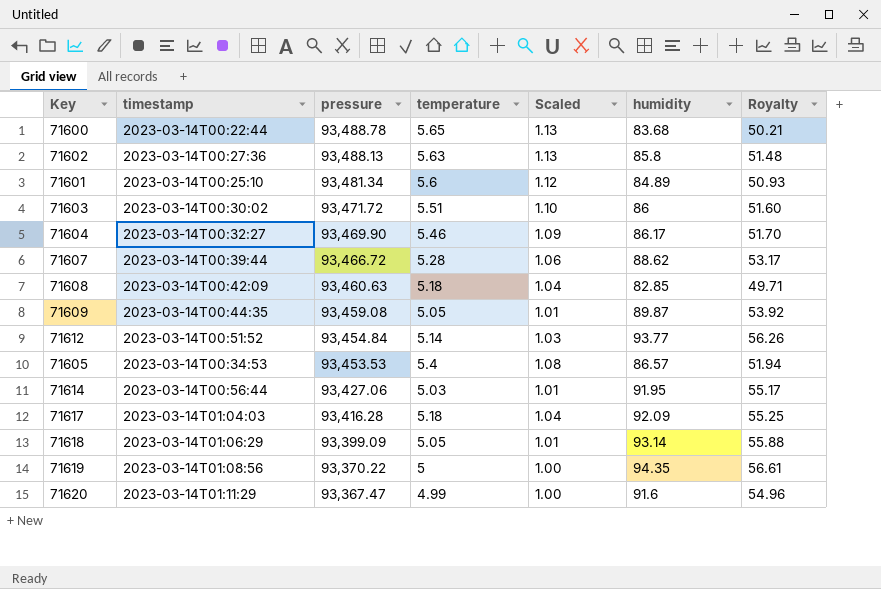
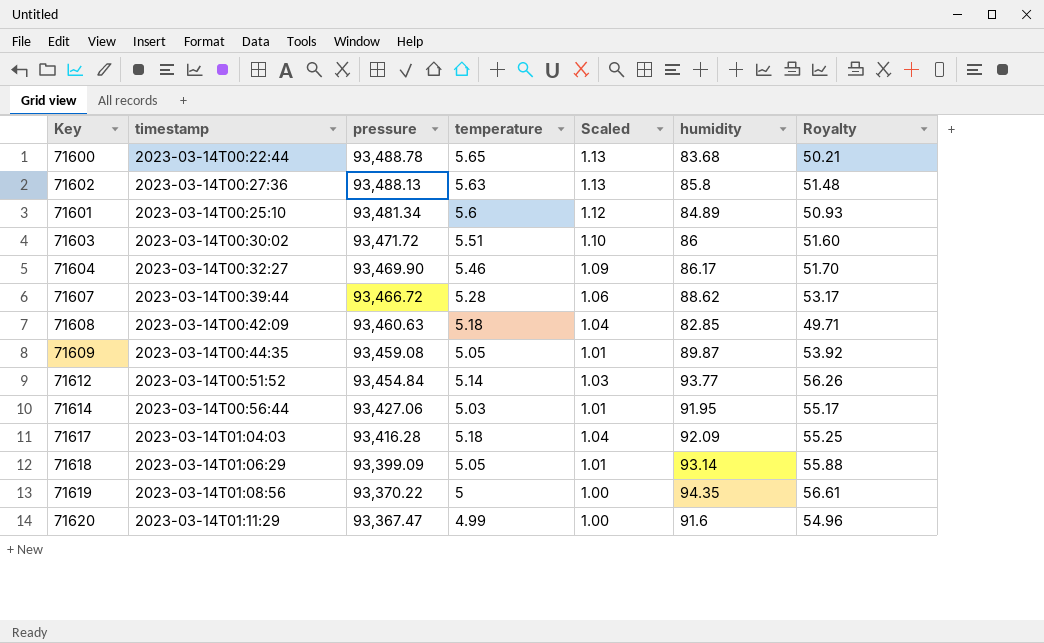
row 71605: 2023-03-14T00:34:53 | 93,453.53 | 5.4 | 1.08 | 86.57 | 51.94 -> none

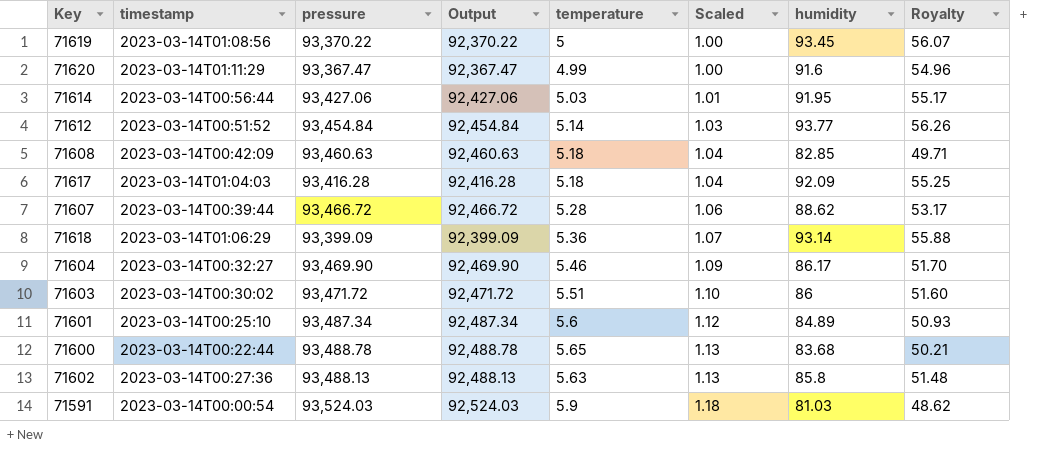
row order: pressure descending -> Scaled ascending
column Output | formula: none -> [pressure] - 1000
row 71609: 2023-03-14T00:44:35 | 93,459.08 | 5.05 | 1.01 | 89.87 | 53.92 -> none
71619 | humidity: 94.35 -> 93.45
71619 | Royalty: 56.61 -> 56.07
71618 | temperature: 5.05 -> 5.36
71618 | Scaled: 1.01 -> 1.07
71601 | pressure: 93,481.34 -> 93,487.34
row 71591: none -> 2023-03-14T00:00:54 | 93,524.03 | 92,524.03 | 5.9 | 1.18 | 81.03 | 48.62

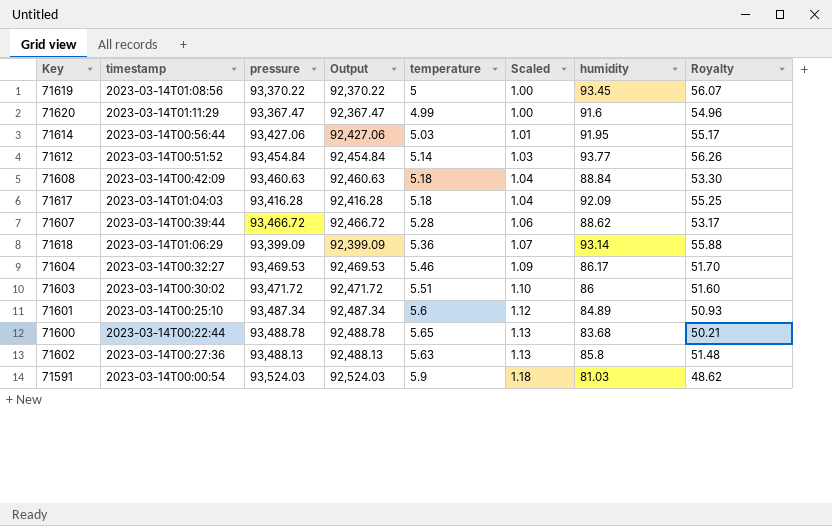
71608 | humidity: 82.85 -> 88.84
71608 | Royalty: 49.71 -> 53.30
71604 | pressure: 93,469.90 -> 93,469.53
71604 | Output: 92,469.90 -> 92,469.53

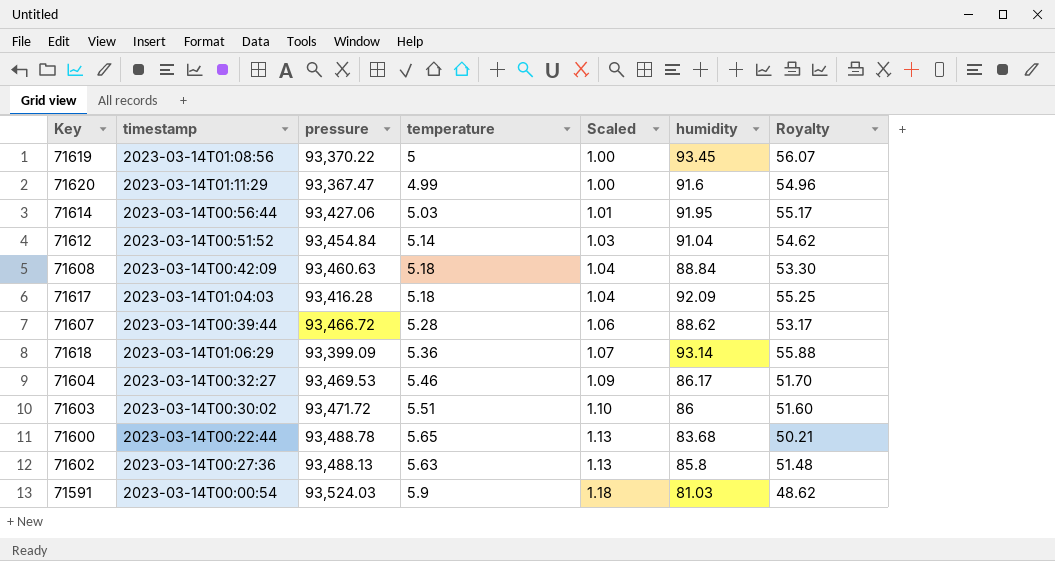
column Output | formula: [pressure] - 1000 -> none
row 71601: 2023-03-14T00:25:10 | 93,487.34 | 92,487.34 | 5.6 | 1.12 | 84.89 | 50.93 -> none
71612 | humidity: 93.77 -> 91.04
71612 | Royalty: 56.26 -> 54.62

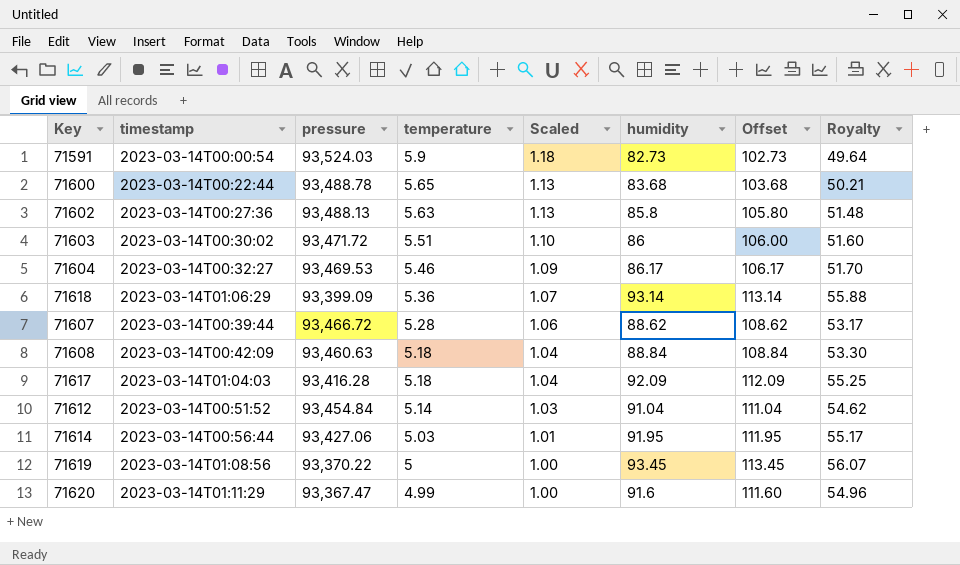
row order: Scaled ascending -> temperature descending
column Offset | formula: none -> [humidity] + 20
71591 | humidity: 81.03 -> 82.73
71591 | Royalty: 48.62 -> 49.64

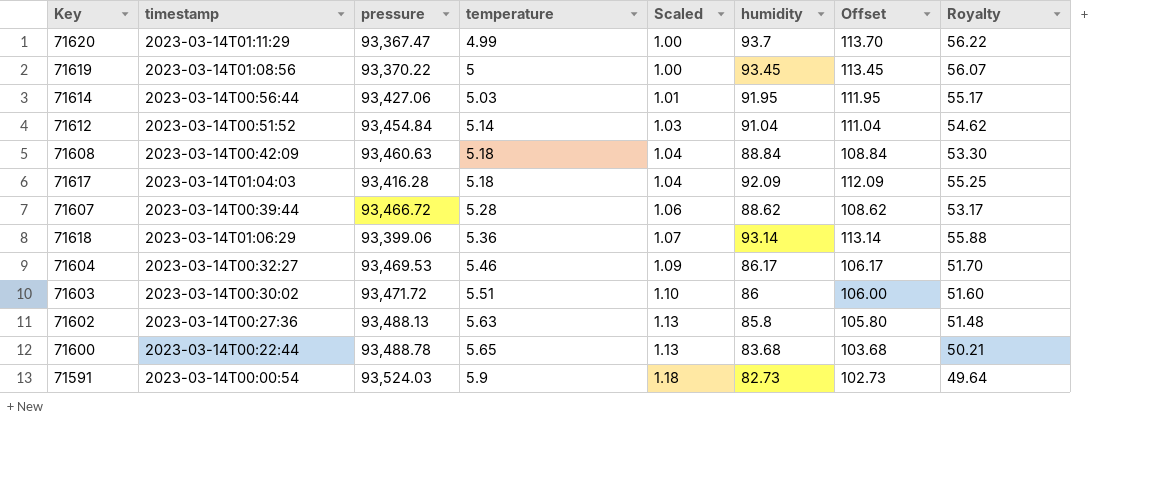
row order: temperature descending -> temperature ascending
71620 | humidity: 91.6 -> 93.7
71620 | Offset: 111.60 -> 113.70
71620 | Royalty: 54.96 -> 56.22
71618 | pressure: 93,399.09 -> 93,399.06

